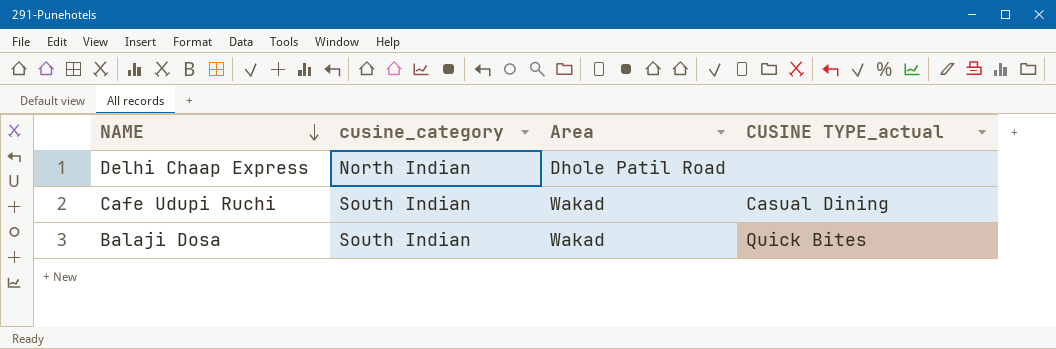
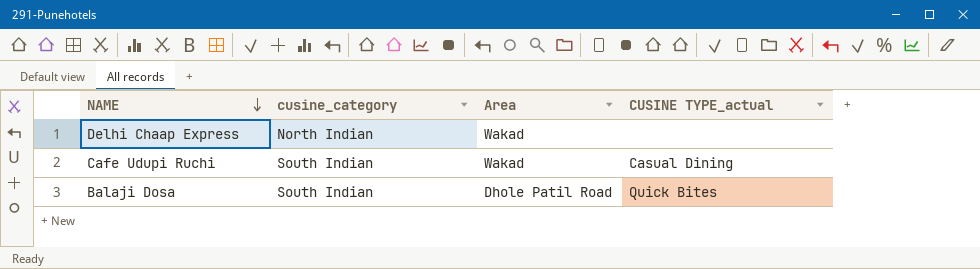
Delhi Chaap Express | Area: Dhole Patil Road -> Wakad
Balaji Dosa | Area: Wakad -> Dhole Patil Road

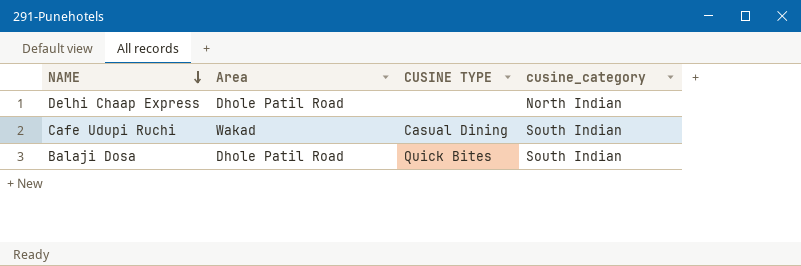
column name: CUSINE TYPE_actual -> CUSINE TYPE
column cusine_category | position: 2 -> 4
Delhi Chaap Express | Area: Wakad -> Dhole Patil Road

